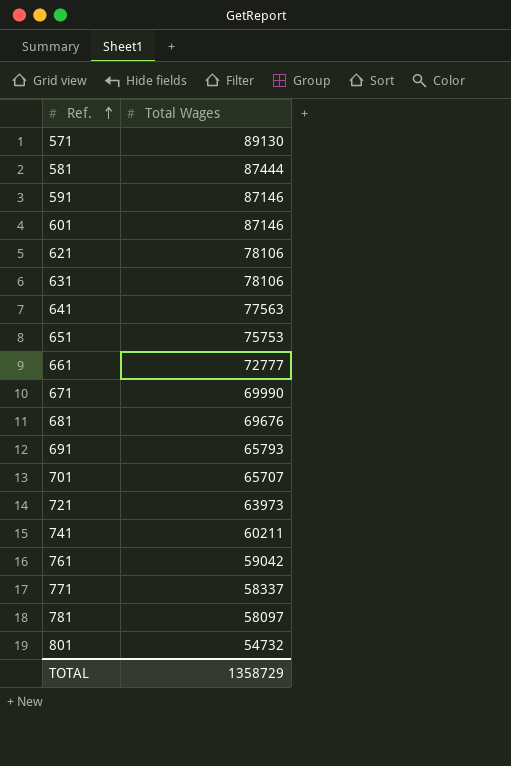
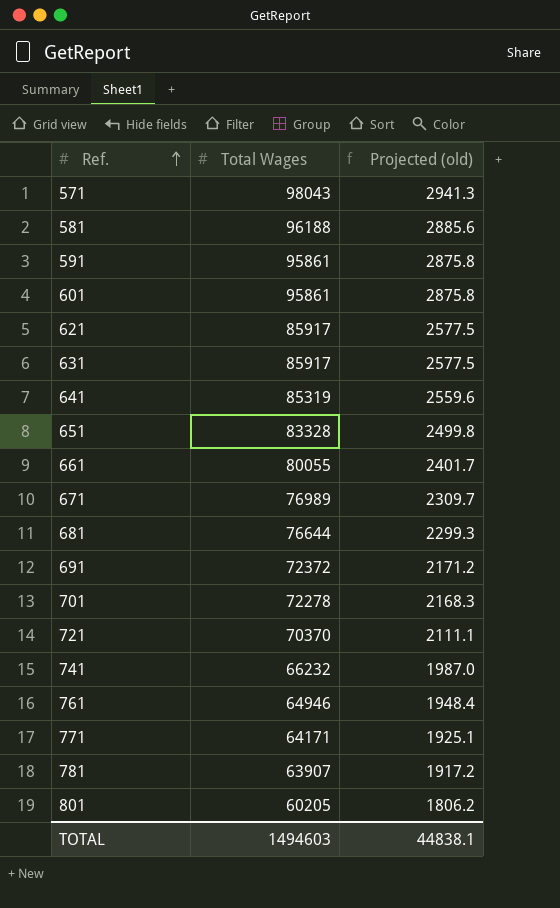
column Projected (old) | formula: none -> [Total Wages] * 0.03
571 | Total Wages: 89130 -> 98043
581 | Total Wages: 87444 -> 96188
591 | Total Wages: 87146 -> 95861
601 | Total Wages: 87146 -> 95861
621 | Total Wages: 78106 -> 85917
631 | Total Wages: 78106 -> 85917
641 | Total Wages: 77563 -> 85319
651 | Total Wages: 75753 -> 83328
661 | Total Wages: 72777 -> 80055
671 | Total Wages: 69990 -> 76989
681 | Total Wages: 69676 -> 76644
691 | Total Wages: 65793 -> 72372
701 | Total Wages: 65707 -> 72278
721 | Total Wages: 63973 -> 70370
741 | Total Wages: 60211 -> 66232
761 | Total Wages: 59042 -> 64946
771 | Total Wages: 58337 -> 64171
781 | Total Wages: 58097 -> 63907
801 | Total Wages: 54732 -> 60205
TOTAL | Total Wages: 1358729 -> 1494603

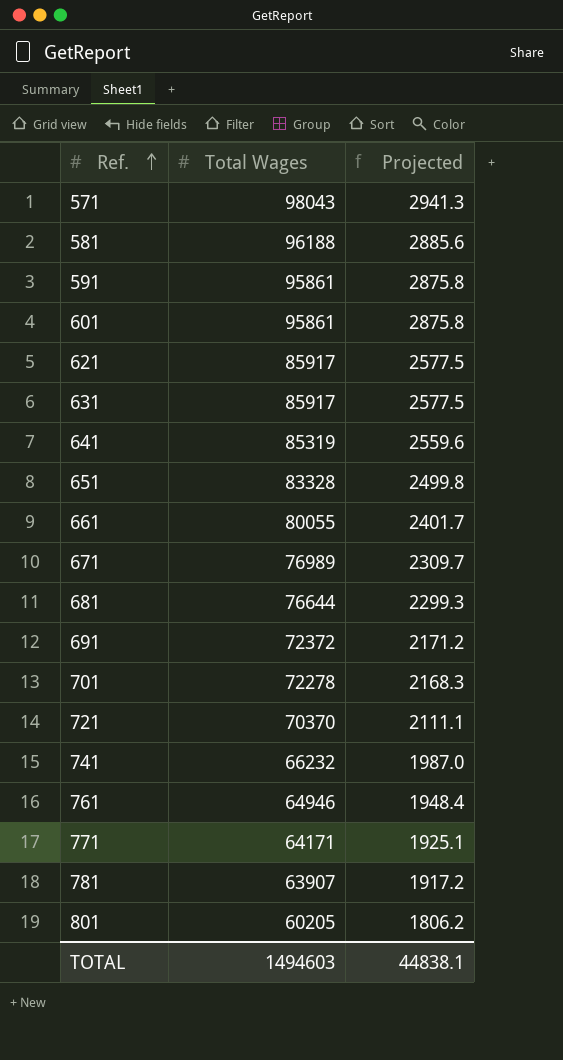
column name: Projected (old) -> Projected

